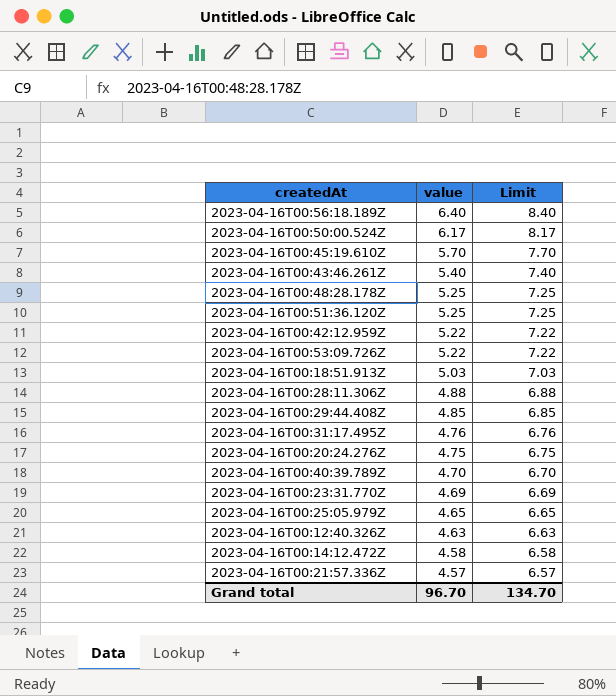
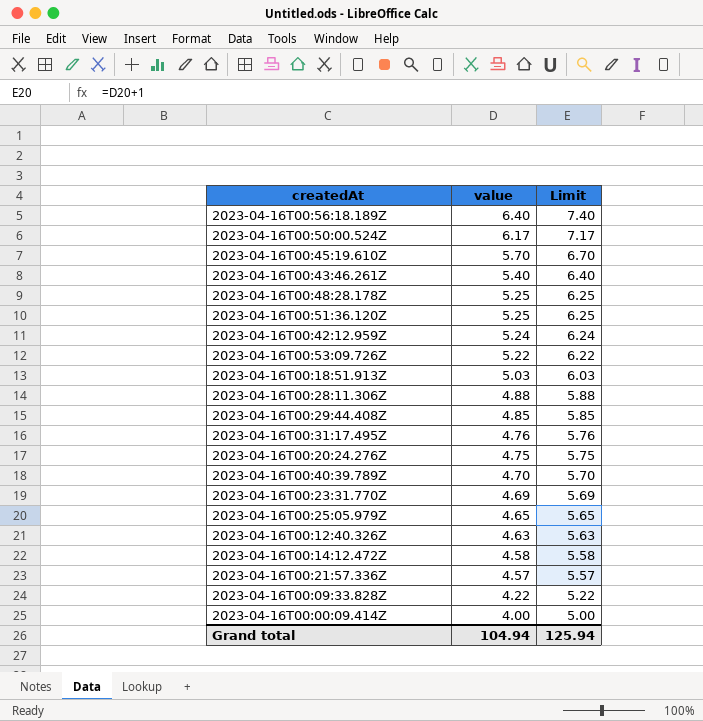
column Limit | formula: [value] + 2 -> [value] + 1
2023-04-16T00:42:12.959Z | value: 5.22 -> 5.24
row 2023-04-16T00:09:33.828Z: none -> 4.22 | 5.22
row 2023-04-16T00:00:09.414Z: none -> 4.00 | 5.00
Grand total | value: 96.70 -> 104.94
Grand total | Limit: 134.70 -> 125.94

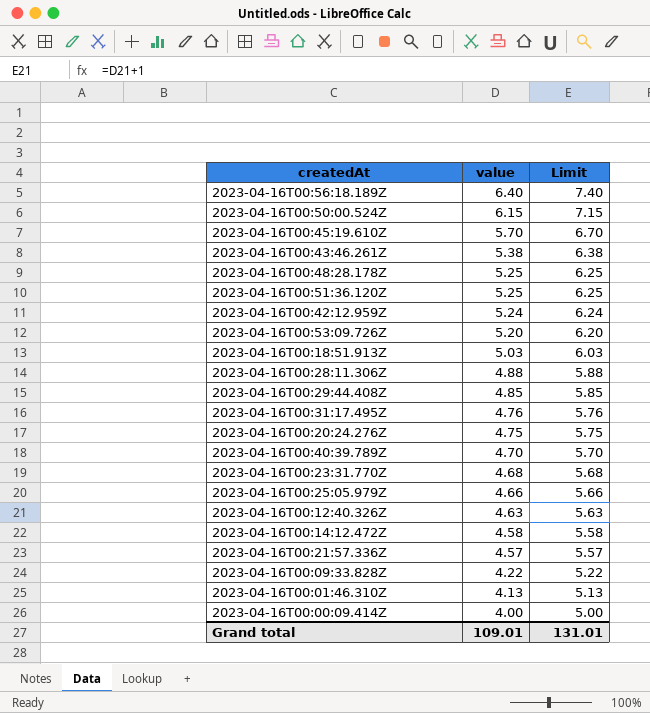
2023-04-16T00:50:00.524Z | value: 6.17 -> 6.15
2023-04-16T00:50:00.524Z | Limit: 7.17 -> 7.15
2023-04-16T00:43:46.261Z | value: 5.40 -> 5.38
2023-04-16T00:43:46.261Z | Limit: 6.40 -> 6.38
2023-04-16T00:53:09.726Z | value: 5.22 -> 5.20
2023-04-16T00:53:09.726Z | Limit: 6.22 -> 6.20
2023-04-16T00:23:31.770Z | value: 4.69 -> 4.68
2023-04-16T00:23:31.770Z | Limit: 5.69 -> 5.68
2023-04-16T00:25:05.979Z | value: 4.65 -> 4.66
2023-04-16T00:25:05.979Z | Limit: 5.65 -> 5.66
row 2023-04-16T00:01:46.310Z: none -> 4.13 | 5.13
Grand total | value: 104.94 -> 109.01
Grand total | Limit: 125.94 -> 131.01

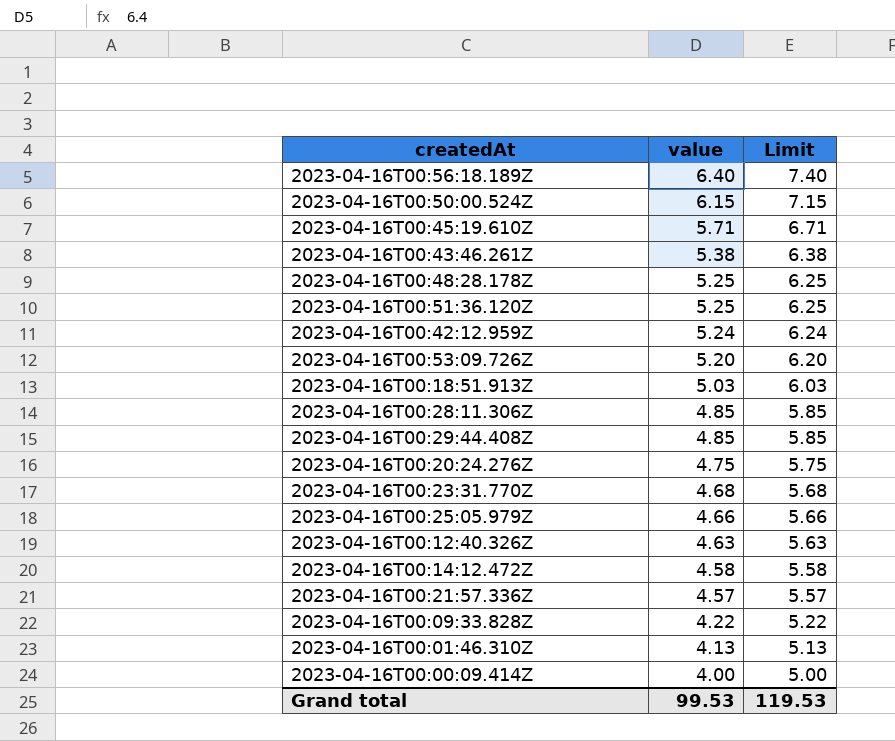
row 2023-04-16T00:31:17.495Z: 4.76 | 5.76 -> none
row 2023-04-16T00:40:39.789Z: 4.70 | 5.70 -> none
2023-04-16T00:45:19.610Z | value: 5.70 -> 5.71
2023-04-16T00:45:19.610Z | Limit: 6.70 -> 6.71
2023-04-16T00:28:11.306Z | value: 4.88 -> 4.85
2023-04-16T00:28:11.306Z | Limit: 5.88 -> 5.85
Grand total | value: 109.01 -> 99.53
Grand total | Limit: 131.01 -> 119.53

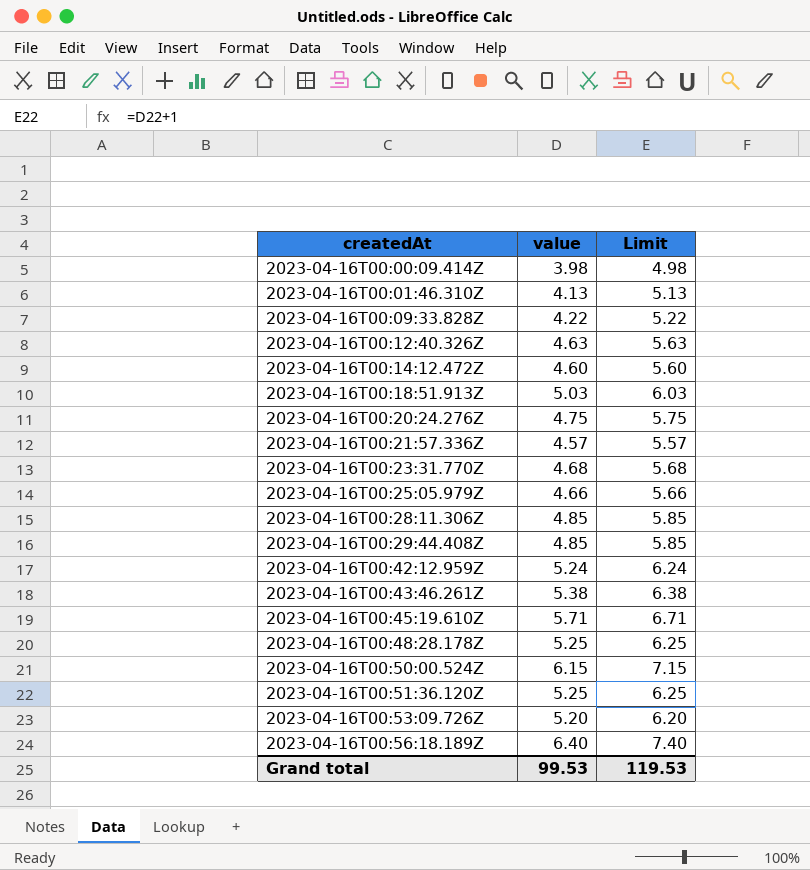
row order: value descending -> createdAt ascending
2023-04-16T00:00:09.414Z | value: 4.00 -> 3.98
2023-04-16T00:00:09.414Z | Limit: 5.00 -> 4.98
2023-04-16T00:14:12.472Z | value: 4.58 -> 4.60
2023-04-16T00:14:12.472Z | Limit: 5.58 -> 5.60

